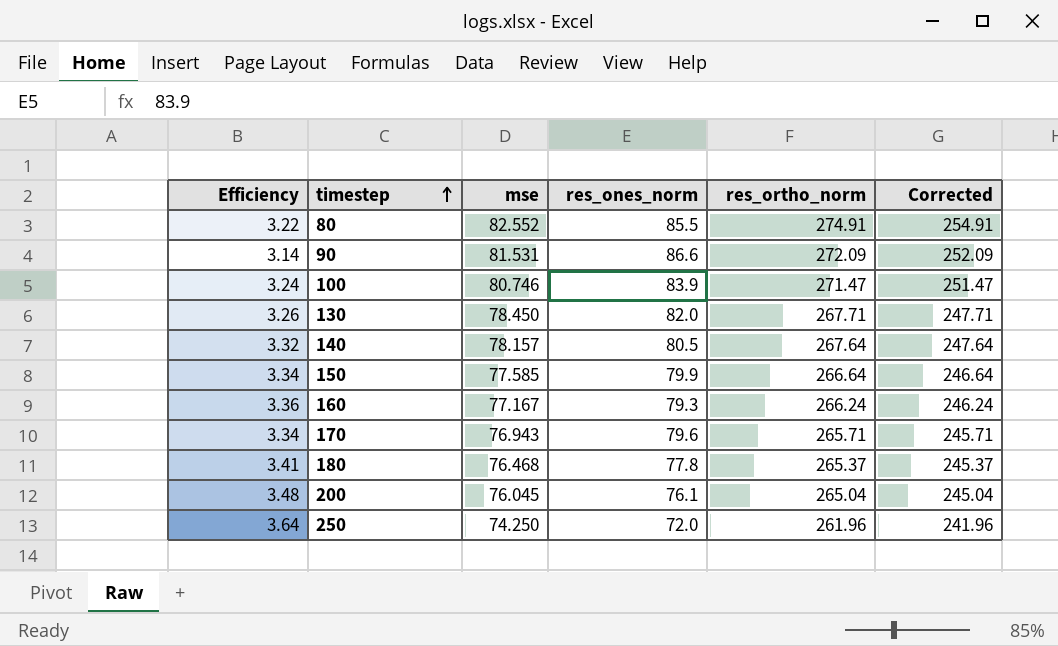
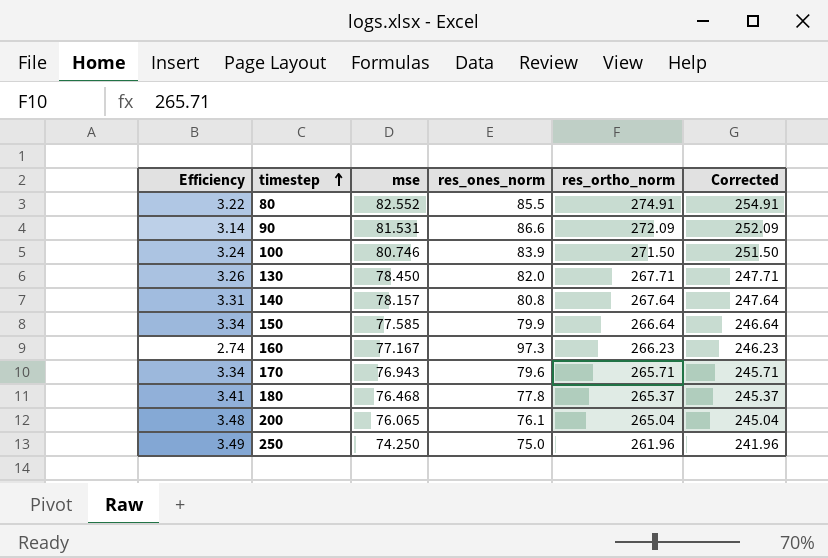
100 | res_ortho_norm: 271.47 -> 271.50
100 | Corrected: 251.47 -> 251.50
140 | Efficiency: 3.32 -> 3.31
140 | res_ones_norm: 80.5 -> 80.8
160 | Efficiency: 3.36 -> 2.74
160 | res_ones_norm: 79.3 -> 97.3
160 | res_ortho_norm: 266.24 -> 266.23
160 | Corrected: 246.24 -> 246.23
200 | mse: 76.045 -> 76.065
250 | Efficiency: 3.64 -> 3.49
250 | res_ones_norm: 72.0 -> 75.0

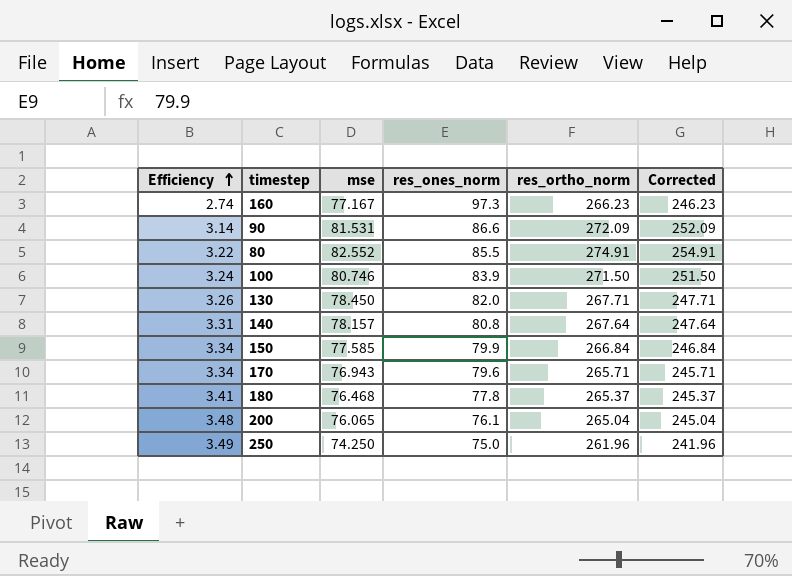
row order: timestep ascending -> Efficiency ascending
150 | res_ortho_norm: 266.64 -> 266.84
150 | Corrected: 246.64 -> 246.84

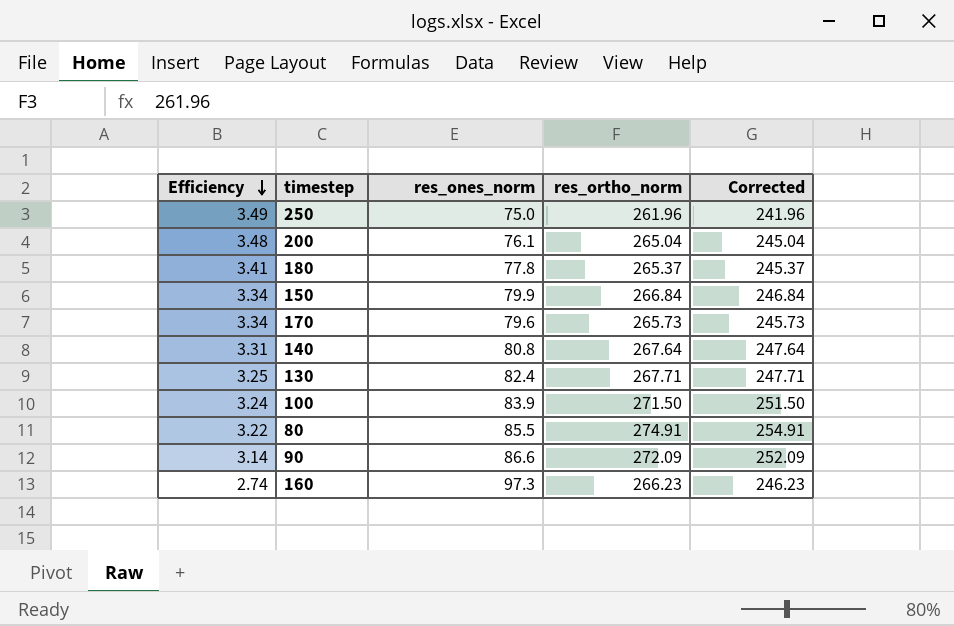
row order: Efficiency ascending -> Efficiency descending
column mse | position: 3 -> none
170 | res_ortho_norm: 265.71 -> 265.73
170 | Corrected: 245.71 -> 245.73
130 | Efficiency: 3.26 -> 3.25
130 | res_ones_norm: 82.0 -> 82.4

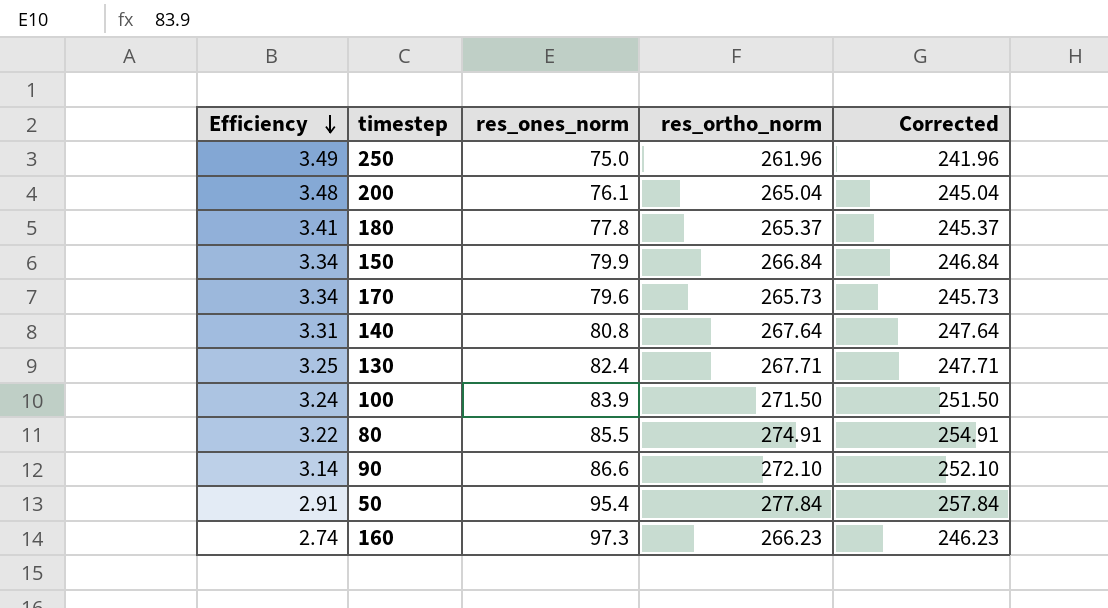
90 | res_ortho_norm: 272.09 -> 272.10
90 | Corrected: 252.09 -> 252.10
row 50: none -> 2.91 | 95.4 | 277.84 | 257.84

